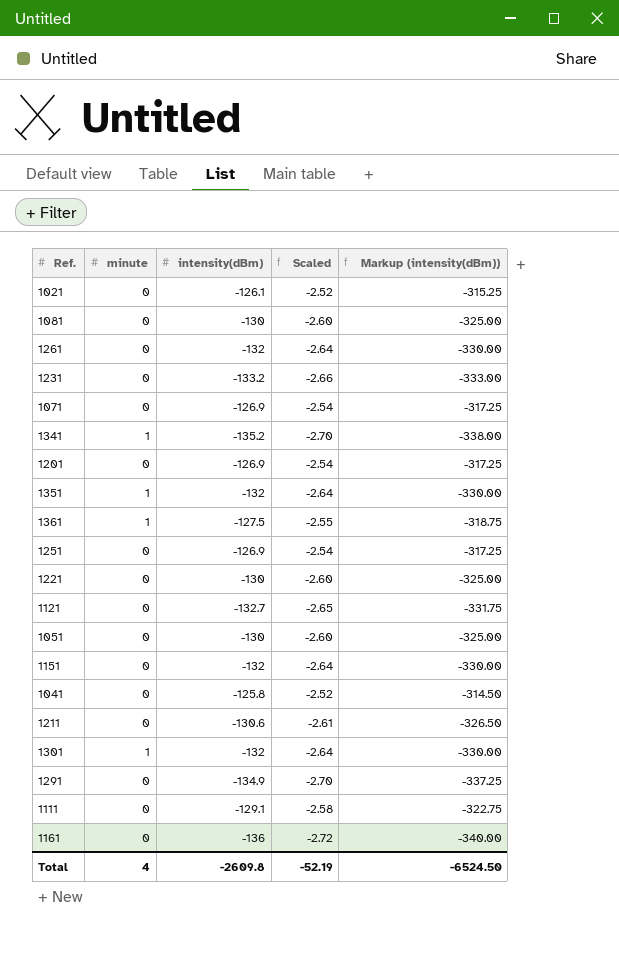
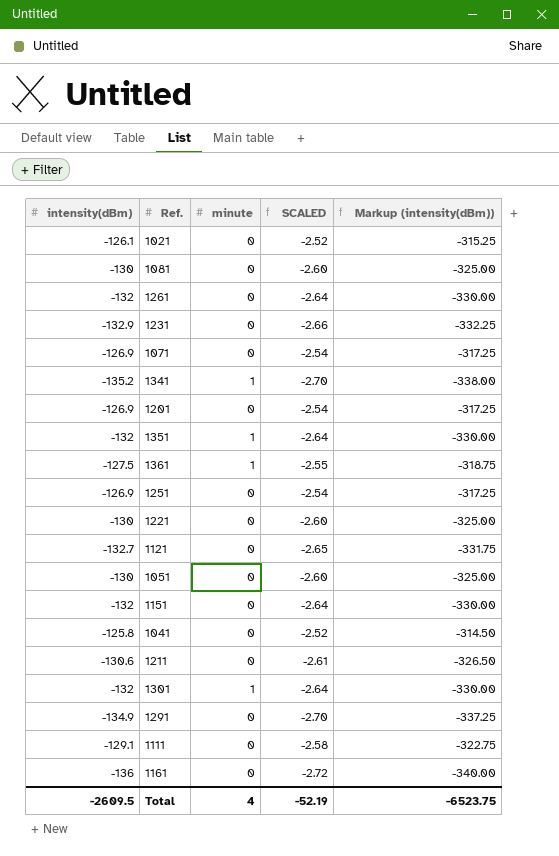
column intensity(dBm) | position: 3 -> 1
column name: Scaled -> SCALED
1231 | intensity(dBm): -133.2 -> -132.9
1231 | Markup (intensity(dBm)): -333.00 -> -332.25
Total | intensity(dBm): -2609.8 -> -2609.5
Total | Markup (intensity(dBm)): -6524.50 -> -6523.75

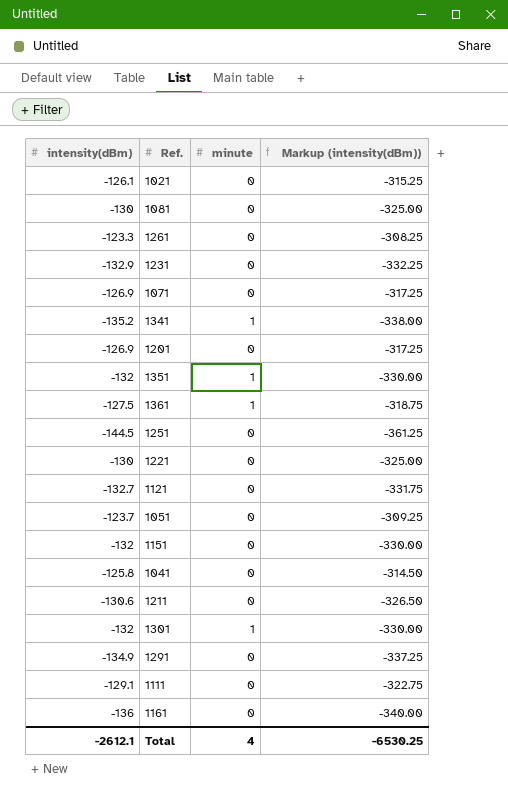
column SCALED | formula: [intensity(dBm)] * 0.02 -> none
1261 | intensity(dBm): -132 -> -123.3
1261 | Markup (intensity(dBm)): -330.00 -> -308.25
1251 | intensity(dBm): -126.9 -> -144.5
1251 | Markup (intensity(dBm)): -317.25 -> -361.25
1051 | intensity(dBm): -130 -> -123.7
1051 | Markup (intensity(dBm)): -325.00 -> -309.25
Total | intensity(dBm): -2609.5 -> -2612.1
Total | Markup (intensity(dBm)): -6523.75 -> -6530.25

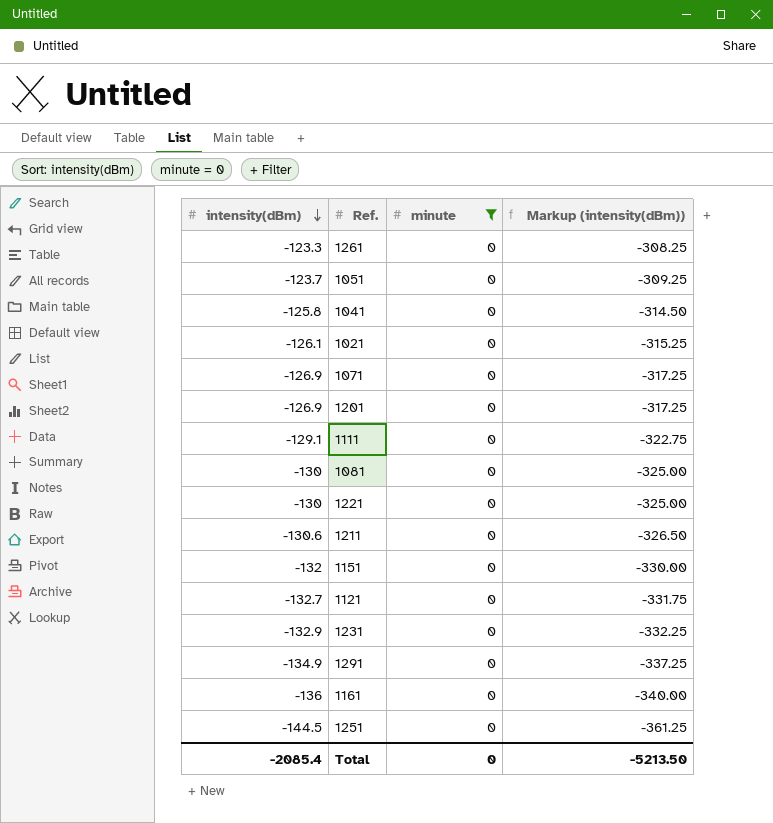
filter: none -> minute = 0
row order: none -> intensity(dBm) descending
Total | intensity(dBm): -2612.1 -> -2085.4
Total | minute: 4 -> 0
Total | Markup (intensity(dBm)): -6530.25 -> -5213.50

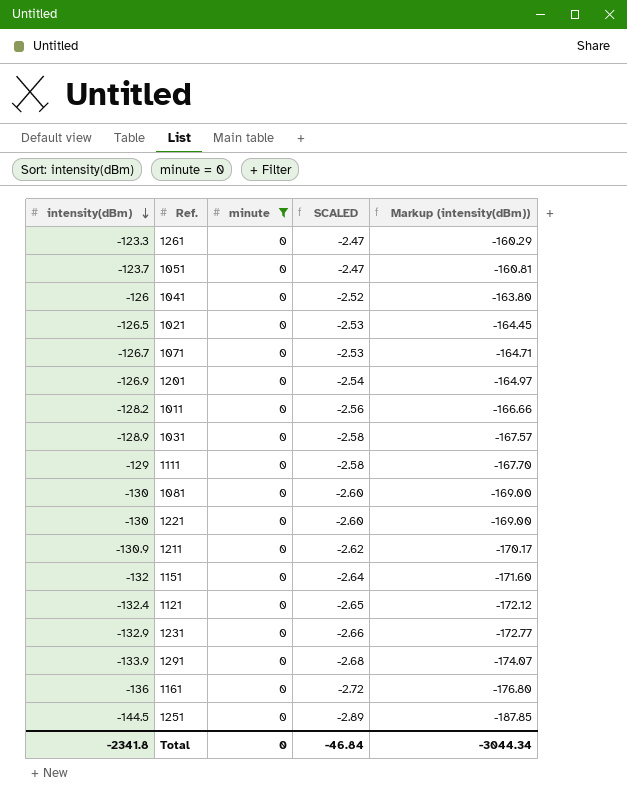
column SCALED | formula: none -> [intensity(dBm)] * 0.02
column Markup (intensity(dBm)) | formula: [intensity(dBm)] * 2.5 -> [intensity(dBm)] * 1.3
1041 | intensity(dBm): -125.8 -> -126
1021 | intensity(dBm): -126.1 -> -126.5
1071 | intensity(dBm): -126.9 -> -126.7
row 1011: none -> -128.2 | 0 | -2.56 | -166.66
row 1031: none -> -128.9 | 0 | -2.58 | -167.57
1111 | intensity(dBm): -129.1 -> -129
1211 | intensity(dBm): -130.6 -> -130.9
1121 | intensity(dBm): -132.7 -> -132.4
1291 | intensity(dBm): -134.9 -> -133.9
Total | intensity(dBm): -2085.4 -> -2341.8
Total | Markup (intensity(dBm)): -5213.50 -> -3044.34

